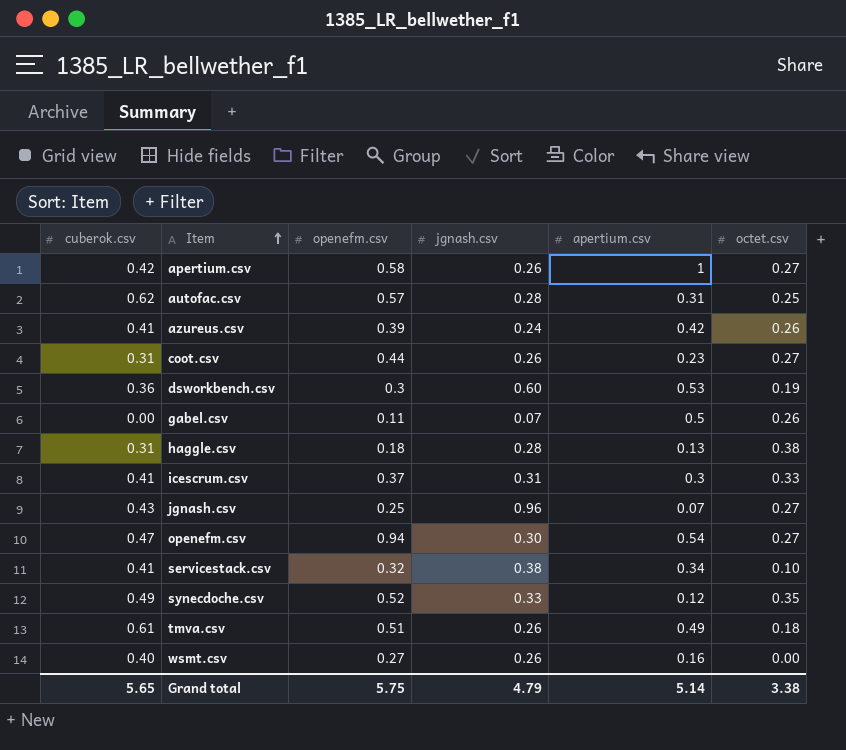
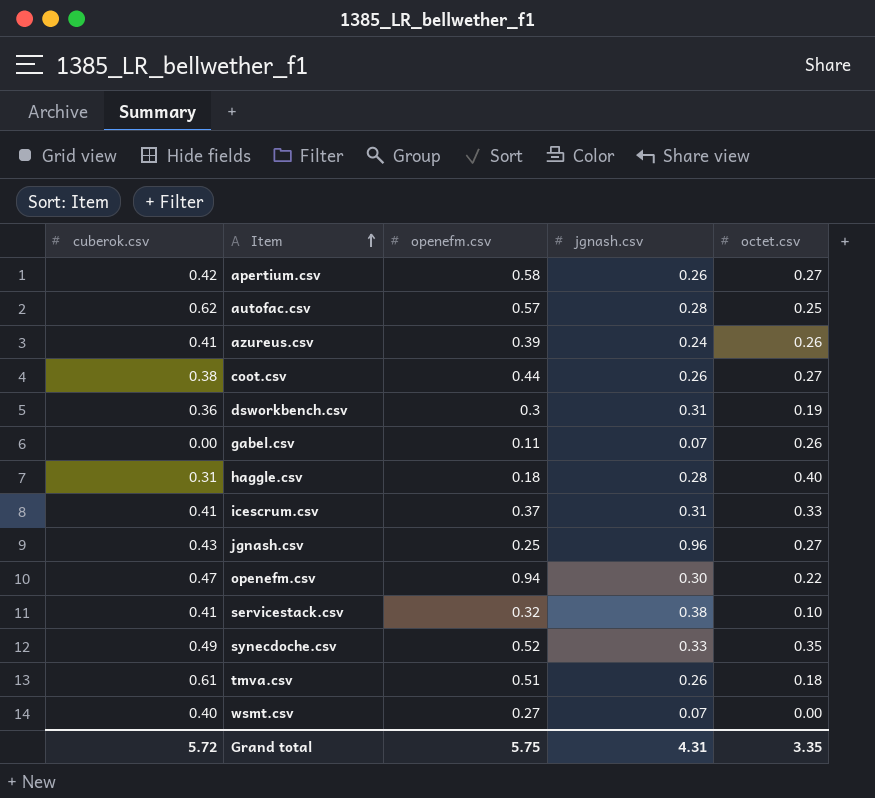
column apertium.csv | position: 5 -> none
coot.csv | cuberok.csv: 0.31 -> 0.38
dsworkbench.csv | jgnash.csv: 0.60 -> 0.31
haggle.csv | octet.csv: 0.38 -> 0.40
openefm.csv | octet.csv: 0.27 -> 0.22
wsmt.csv | jgnash.csv: 0.26 -> 0.07
Grand total | cuberok.csv: 5.65 -> 5.72
Grand total | jgnash.csv: 4.79 -> 4.31
Grand total | octet.csv: 3.38 -> 3.35

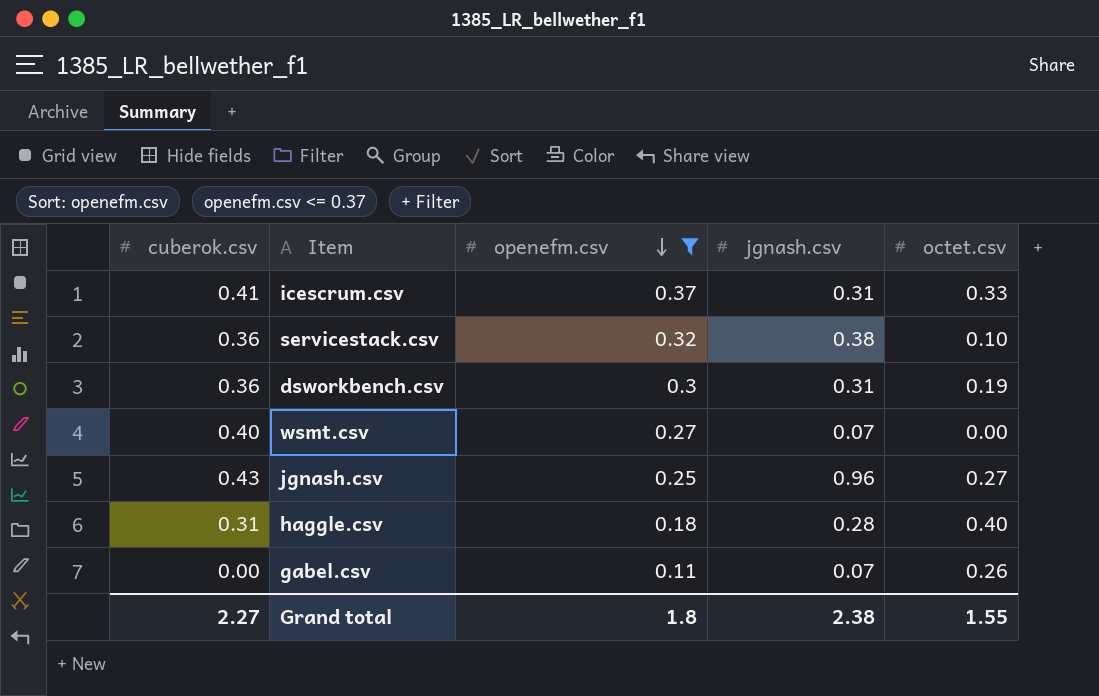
filter: none -> openefm.csv <= 0.37
row order: Item ascending -> openefm.csv descending
servicestack.csv | cuberok.csv: 0.41 -> 0.36
Grand total | cuberok.csv: 5.72 -> 2.27
Grand total | openefm.csv: 5.75 -> 1.8
Grand total | jgnash.csv: 4.31 -> 2.38
Grand total | octet.csv: 3.35 -> 1.55

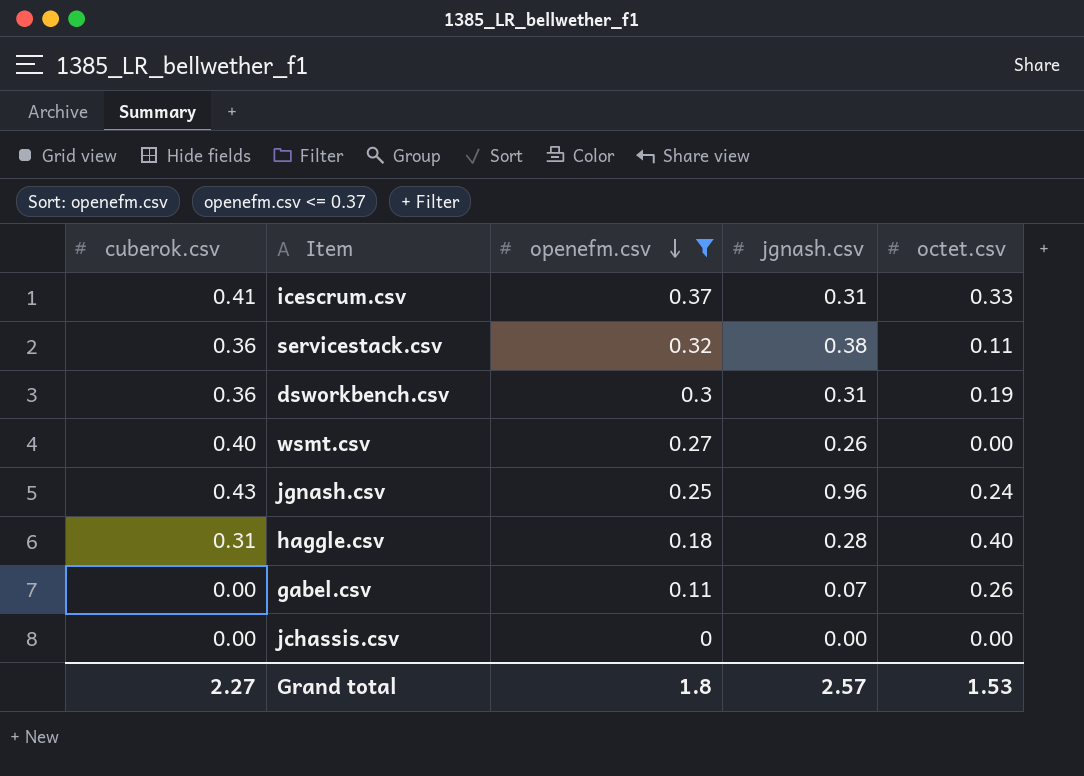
servicestack.csv | octet.csv: 0.10 -> 0.11
wsmt.csv | jgnash.csv: 0.07 -> 0.26
jgnash.csv | octet.csv: 0.27 -> 0.24
row jchassis.csv: none -> 0.00 | 0 | 0.00 | 0.00
Grand total | jgnash.csv: 2.38 -> 2.57
Grand total | octet.csv: 1.55 -> 1.53

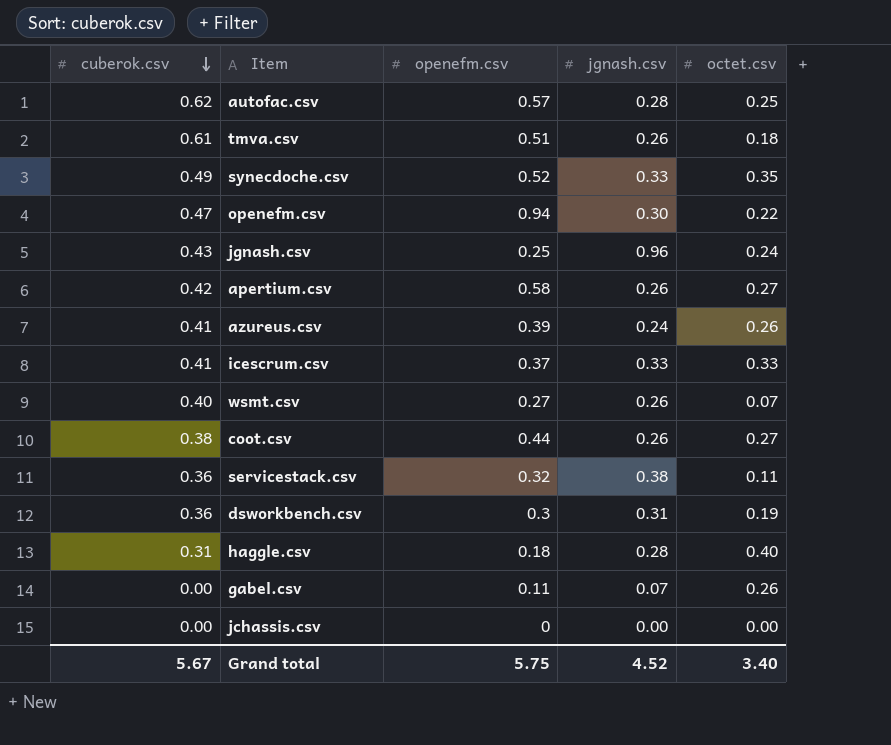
filter: openefm.csv <= 0.37 -> none
row order: openefm.csv descending -> cuberok.csv descending
icescrum.csv | jgnash.csv: 0.31 -> 0.33
wsmt.csv | octet.csv: 0.00 -> 0.07
Grand total | cuberok.csv: 2.27 -> 5.67
Grand total | openefm.csv: 1.8 -> 5.75
Grand total | jgnash.csv: 2.57 -> 4.52
Grand total | octet.csv: 1.53 -> 3.40

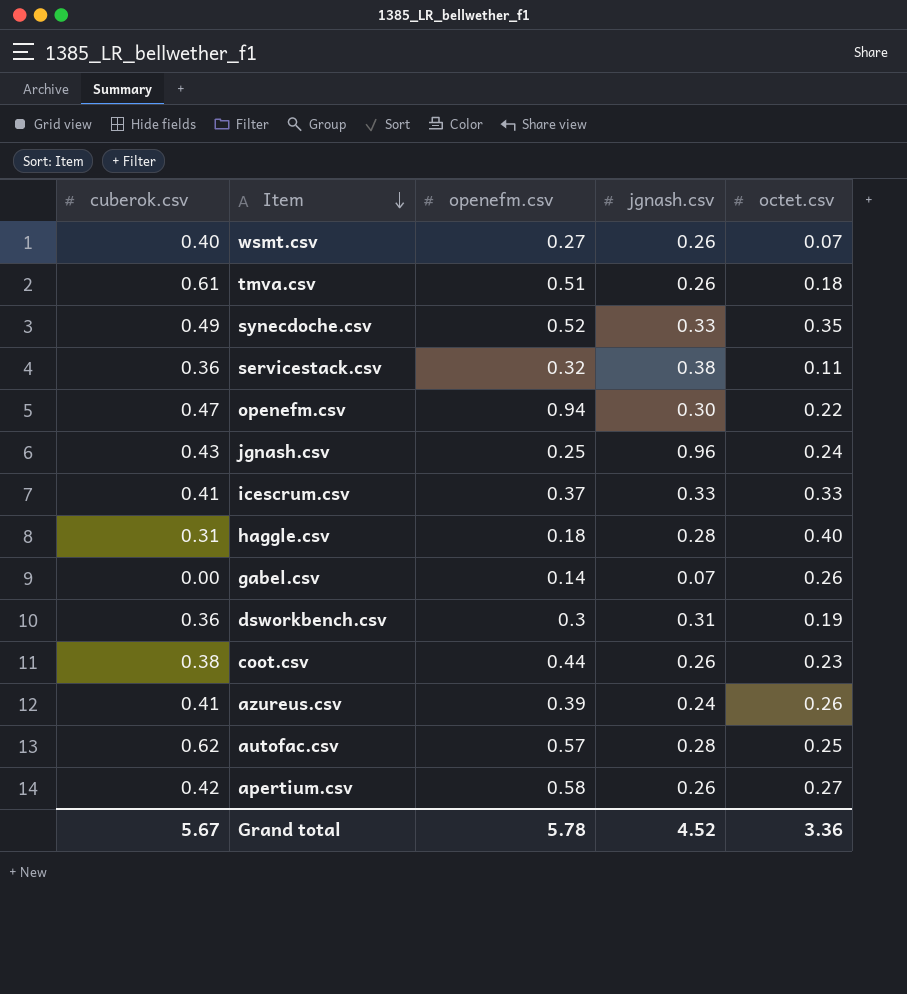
row order: cuberok.csv descending -> Item descending
row jchassis.csv: 0.00 | 0 | 0.00 | 0.00 -> none
gabel.csv | openefm.csv: 0.11 -> 0.14
coot.csv | octet.csv: 0.27 -> 0.23
Grand total | openefm.csv: 5.75 -> 5.78
Grand total | octet.csv: 3.40 -> 3.36

